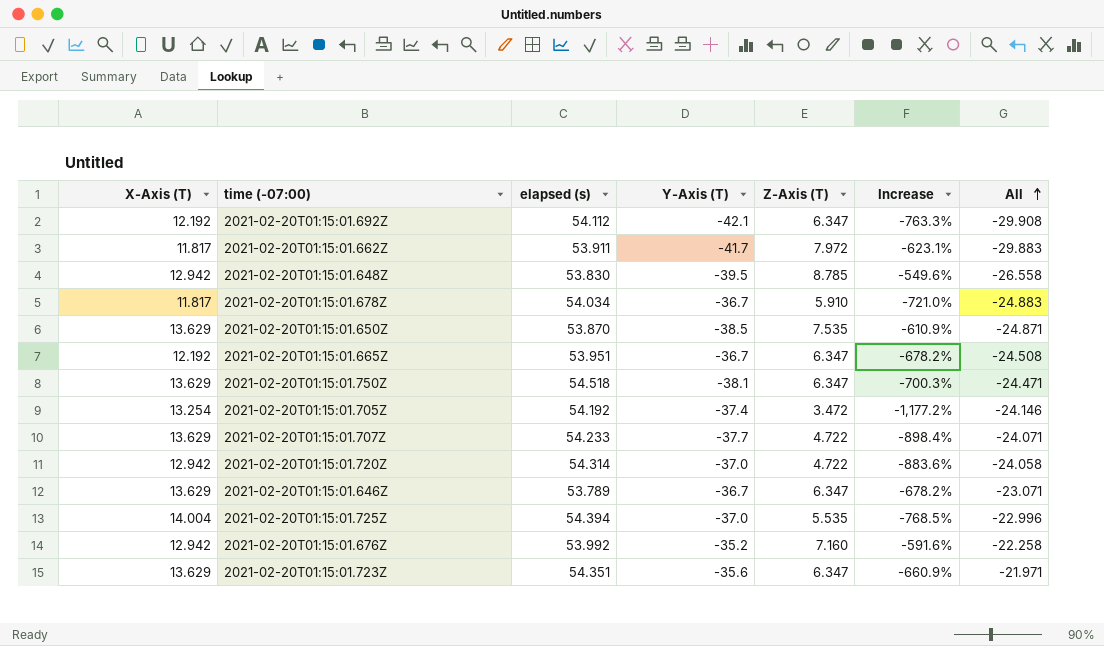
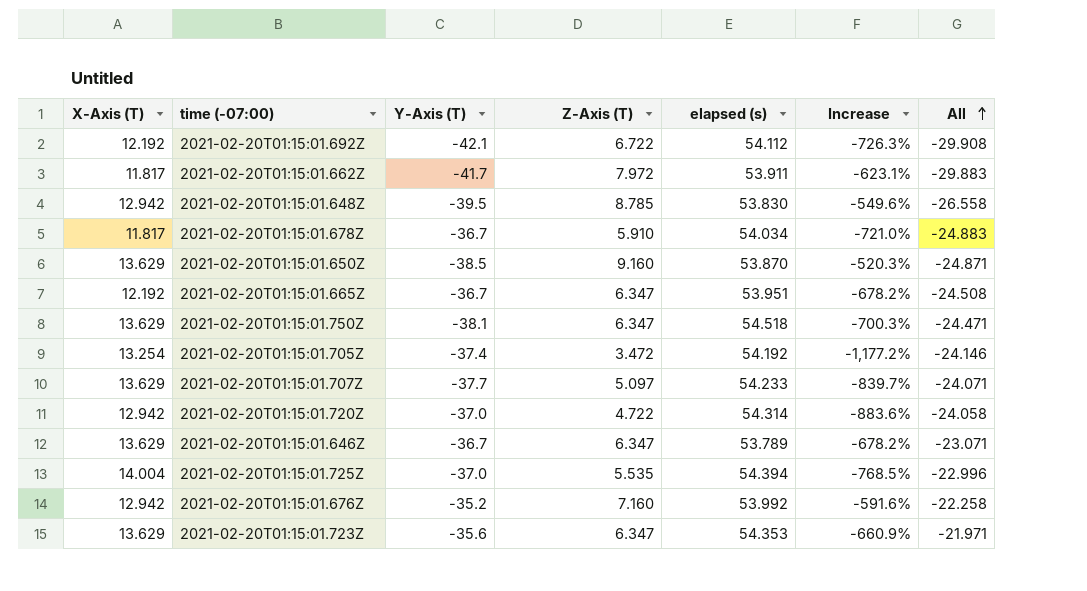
column elapsed (s) | position: 3 -> 5
2021-02-20T01:15:01.692Z | Z-Axis (T): 6.347 -> 6.722
2021-02-20T01:15:01.692Z | Increase: -763.3% -> -726.3%
2021-02-20T01:15:01.650Z | Z-Axis (T): 7.535 -> 9.160
2021-02-20T01:15:01.650Z | Increase: -610.9% -> -520.3%
2021-02-20T01:15:01.707Z | Z-Axis (T): 4.722 -> 5.097
2021-02-20T01:15:01.707Z | Increase: -898.4% -> -839.7%
2021-02-20T01:15:01.723Z | elapsed (s): 54.351 -> 54.353

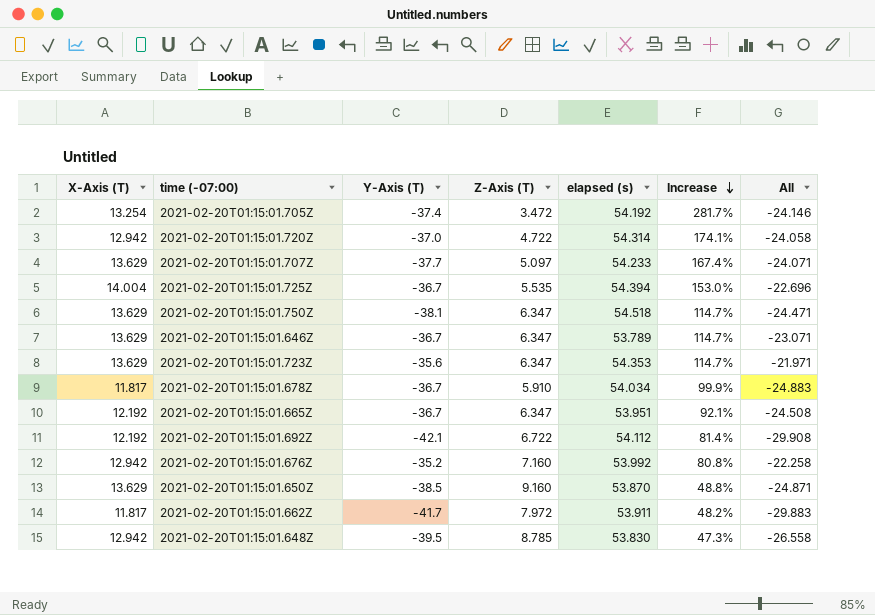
row order: All ascending -> Increase descending
column Increase | formula: ([Y-Axis (T)] - [Z-Axis (T)]) / [Z-Axis (T)] -> ([X-Axis (T)] - [Z-Axis (T)]) / [Z-Axis (T)]
2021-02-20T01:15:01.725Z | Y-Axis (T): -37.0 -> -36.7
2021-02-20T01:15:01.725Z | All: -22.996 -> -22.696

